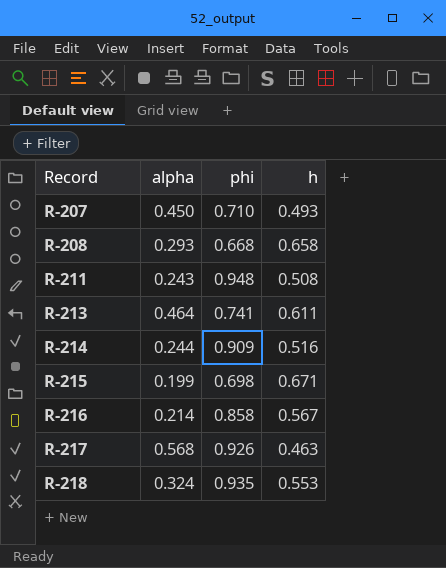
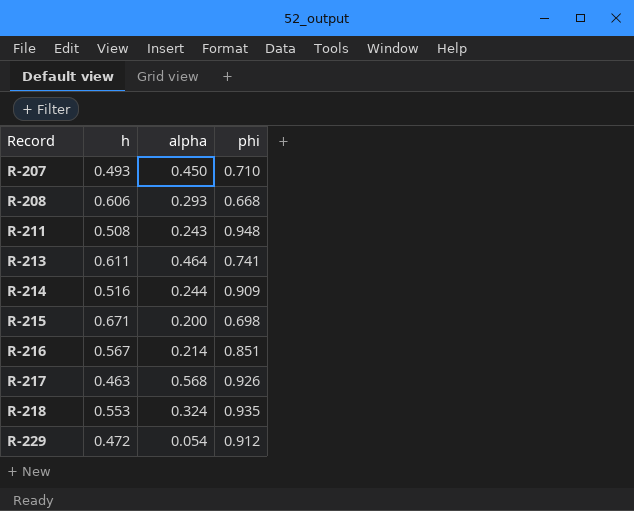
column h | position: 4 -> 2
R-208 | h: 0.658 -> 0.606
R-215 | alpha: 0.199 -> 0.200
R-216 | phi: 0.858 -> 0.851
row R-229: none -> 0.472 | 0.054 | 0.912

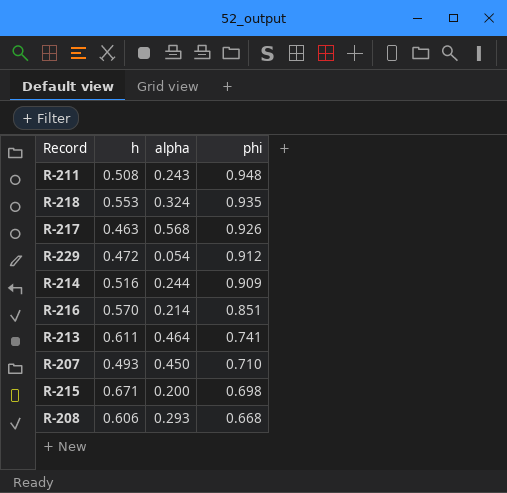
row order: Record ascending -> phi descending
R-216 | h: 0.567 -> 0.570

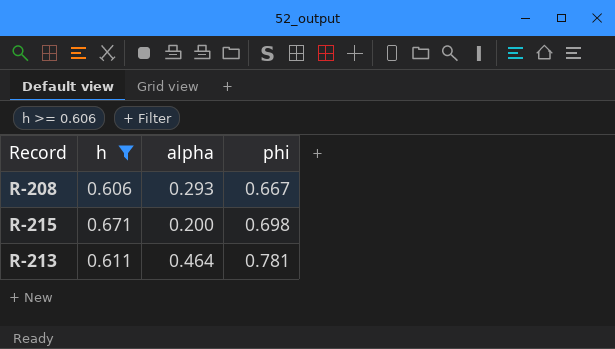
filter: none -> h >= 0.606
row order: phi descending -> phi ascending
R-208 | phi: 0.668 -> 0.667
R-213 | phi: 0.741 -> 0.781

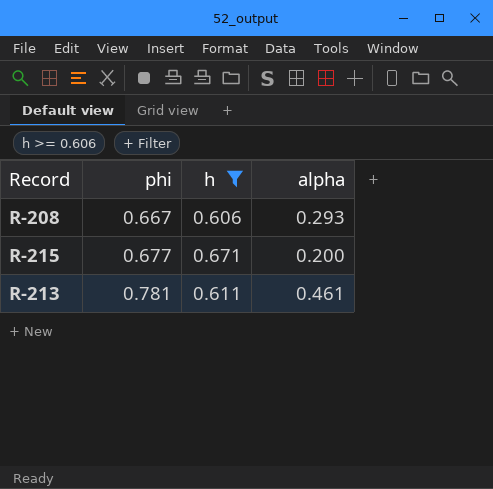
column phi | position: 4 -> 2
R-215 | phi: 0.698 -> 0.677
R-213 | alpha: 0.464 -> 0.461

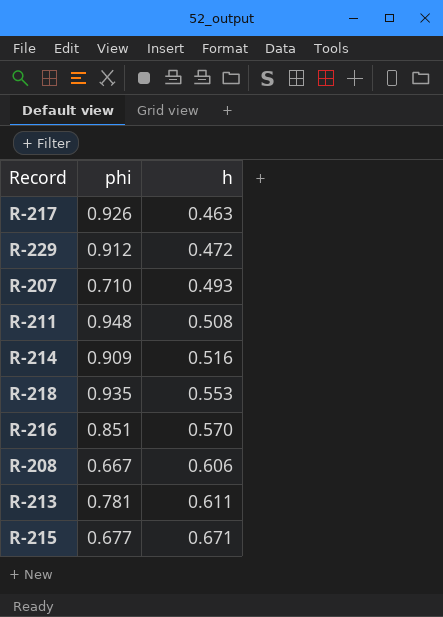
filter: h >= 0.606 -> none
row order: phi ascending -> h ascending
column alpha | position: 4 -> none

